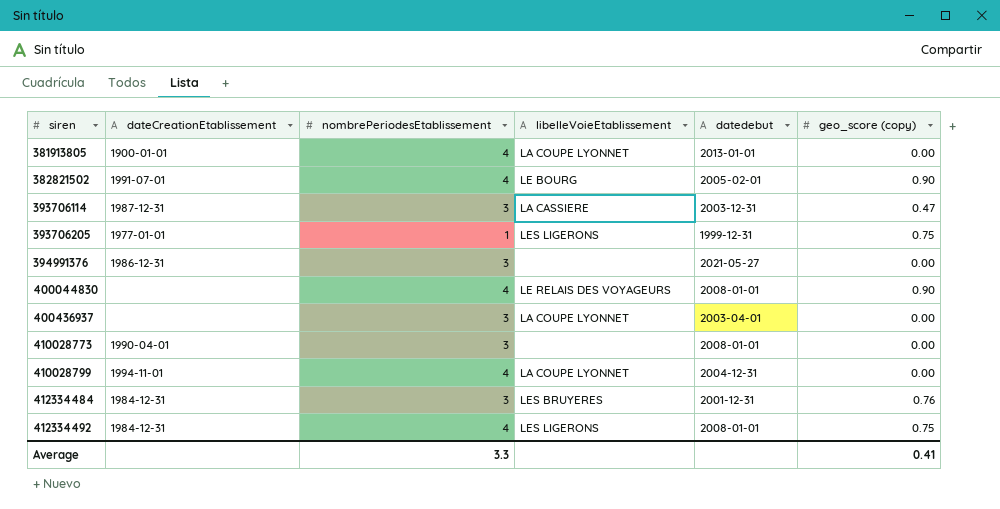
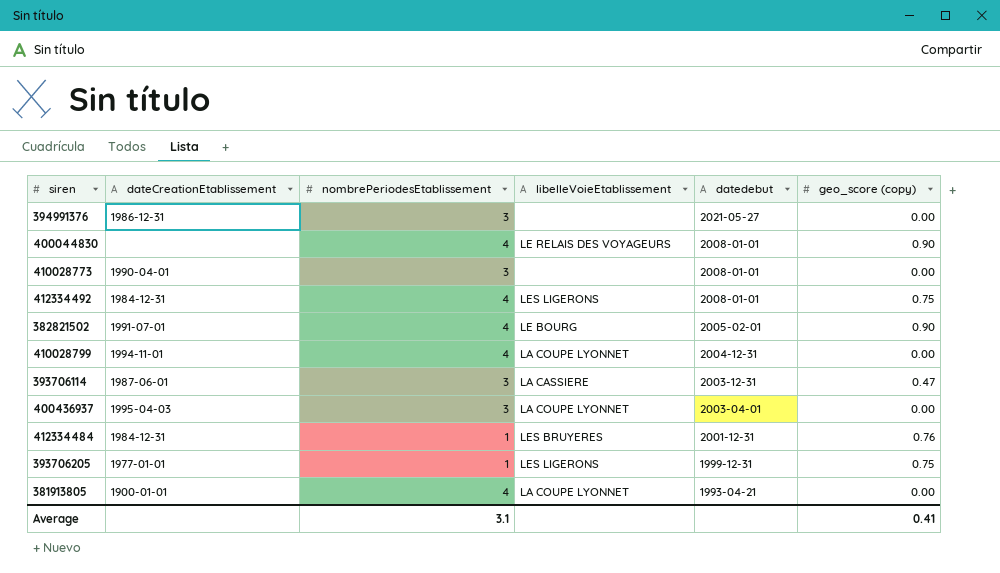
row order: siren ascending -> datedebut descending
393706114 | dateCreationEtablissement: 1987-12-31 -> 1987-06-01
400436937 | dateCreationEtablissement: none -> 1995-04-03
412334484 | nombrePeriodesEtablissement: 3 -> 1
381913805 | datedebut: 2013-01-01 -> 1993-04-21
Average | nombrePeriodesEtablissement: 3.3 -> 3.1

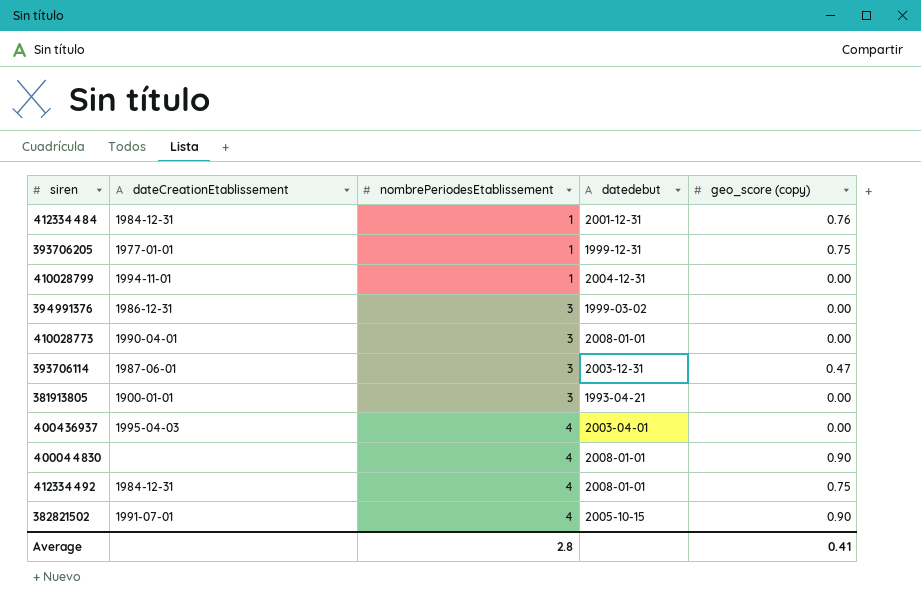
row order: datedebut descending -> nombrePeriodesEtablissement ascending
column libelleVoieEtablissement | position: 4 -> none
410028799 | nombrePeriodesEtablissement: 4 -> 1
394991376 | datedebut: 2021-05-27 -> 1999-03-02
381913805 | nombrePeriodesEtablissement: 4 -> 3
400436937 | nombrePeriodesEtablissement: 3 -> 4
382821502 | datedebut: 2005-02-01 -> 2005-10-15
Average | nombrePeriodesEtablissement: 3.1 -> 2.8

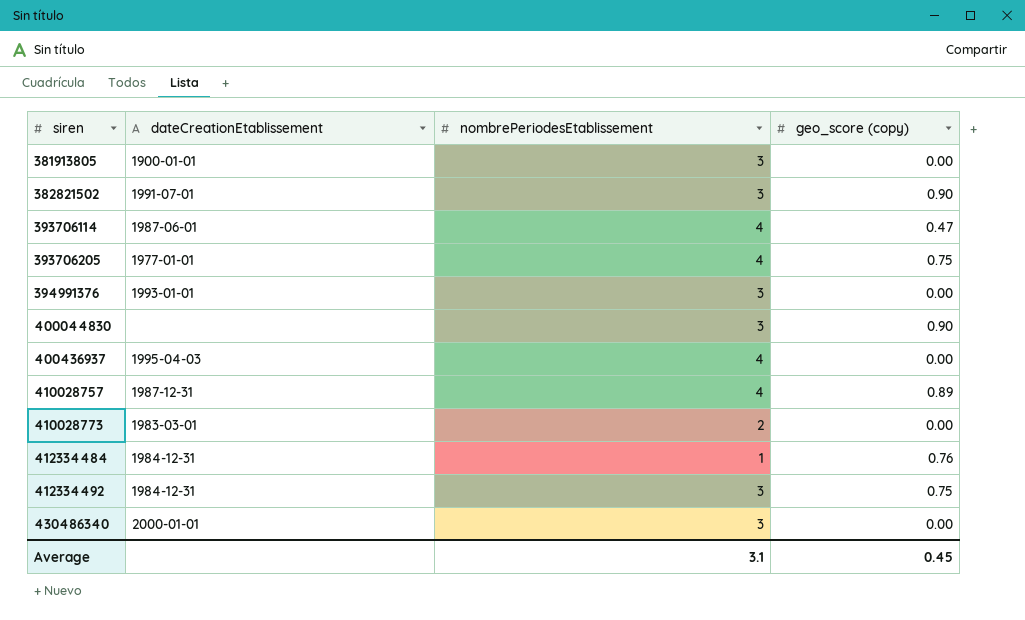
row order: nombrePeriodesEtablissement ascending -> siren ascending
column datedebut | position: 4 -> none
row 410028799: 1994-11-01 | 1 | 2004-12-31 | 0.00 -> none
382821502 | nombrePeriodesEtablissement: 4 -> 3
393706114 | nombrePeriodesEtablissement: 3 -> 4
393706205 | nombrePeriodesEtablissement: 1 -> 4
394991376 | dateCreationEtablissement: 1986-12-31 -> 1993-01-01
400044830 | nombrePeriodesEtablissement: 4 -> 3
row 410028757: none -> 1987-12-31 | 4 | 0.89
410028773 | dateCreationEtablissement: 1990-04-01 -> 1983-03-01
410028773 | nombrePeriodesEtablissement: 3 -> 2
412334492 | nombrePeriodesEtablissement: 4 -> 3
row 430486340: none -> 2000-01-01 | 3 | 0.00
Average | nombrePeriodesEtablissement: 2.8 -> 3.1
Average | geo_score (copy): 0.41 -> 0.45

